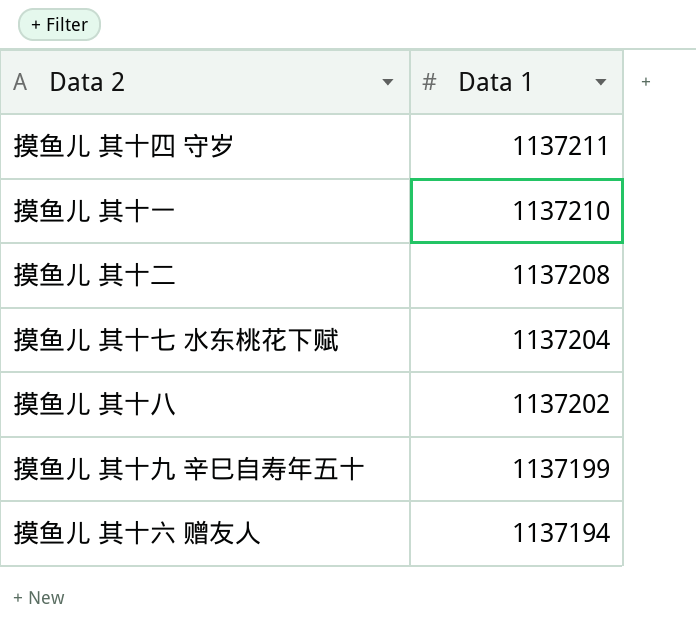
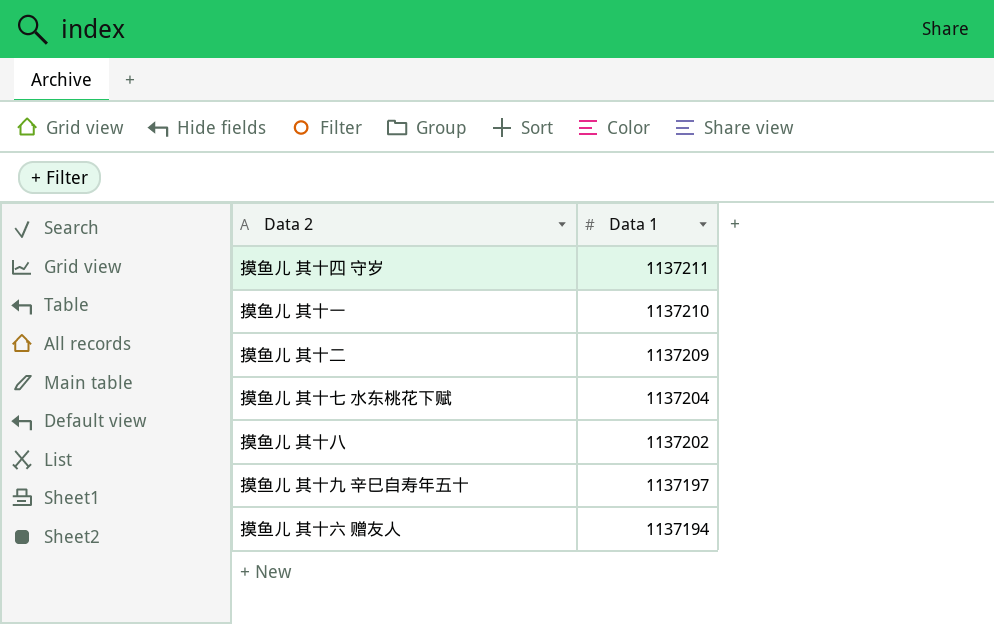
摸鱼儿 其十二 | Data 1: 1137208 -> 1137209
摸鱼儿 其十九 辛巳自寿年五十 | Data 1: 1137199 -> 1137197

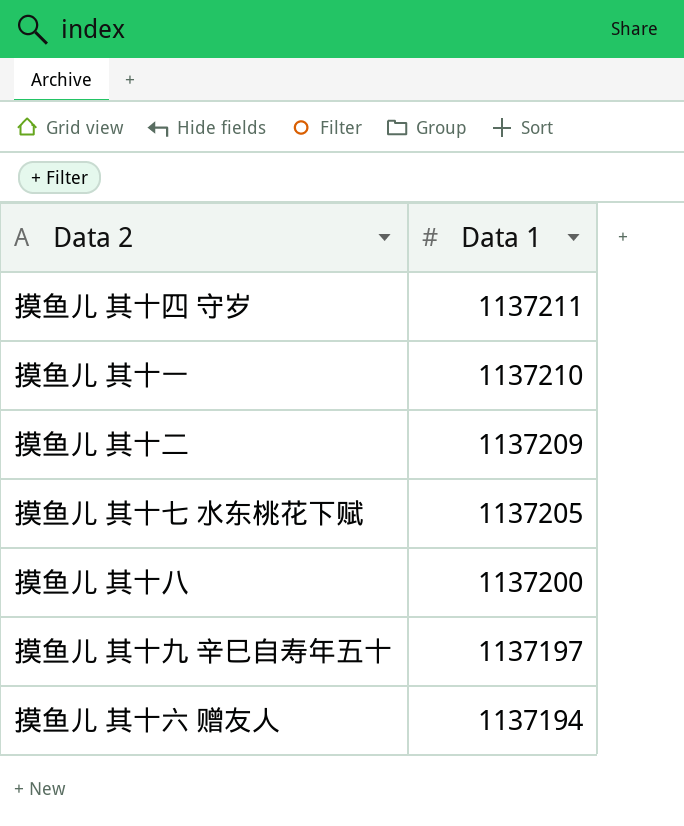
摸鱼儿 其十七 水东桃花下赋 | Data 1: 1137204 -> 1137205
摸鱼儿 其十八 | Data 1: 1137202 -> 1137200

